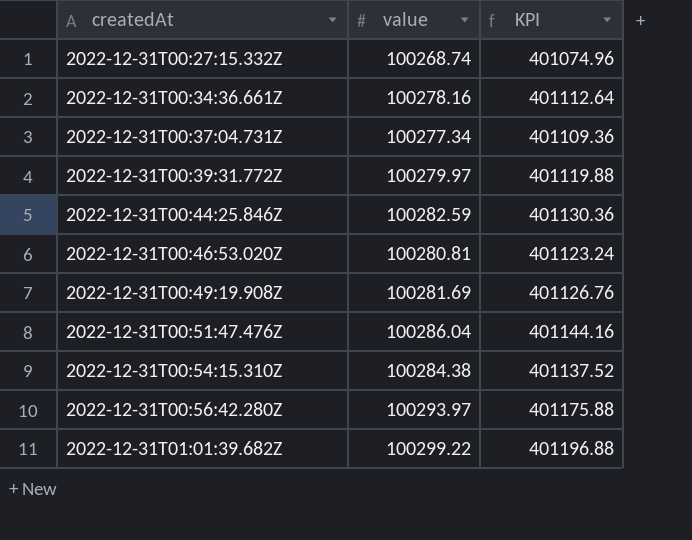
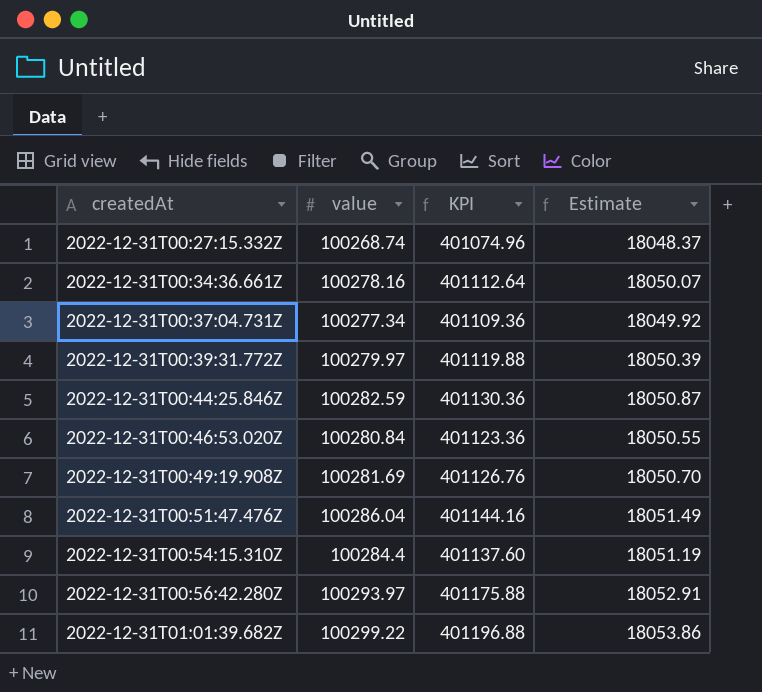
column Estimate | formula: none -> [value] * 0.18
2022-12-31T00:46:53.020Z | value: 100280.81 -> 100280.84
2022-12-31T00:46:53.020Z | KPI: 401123.24 -> 401123.36
2022-12-31T00:54:15.310Z | value: 100284.38 -> 100284.4
2022-12-31T00:54:15.310Z | KPI: 401137.52 -> 401137.60

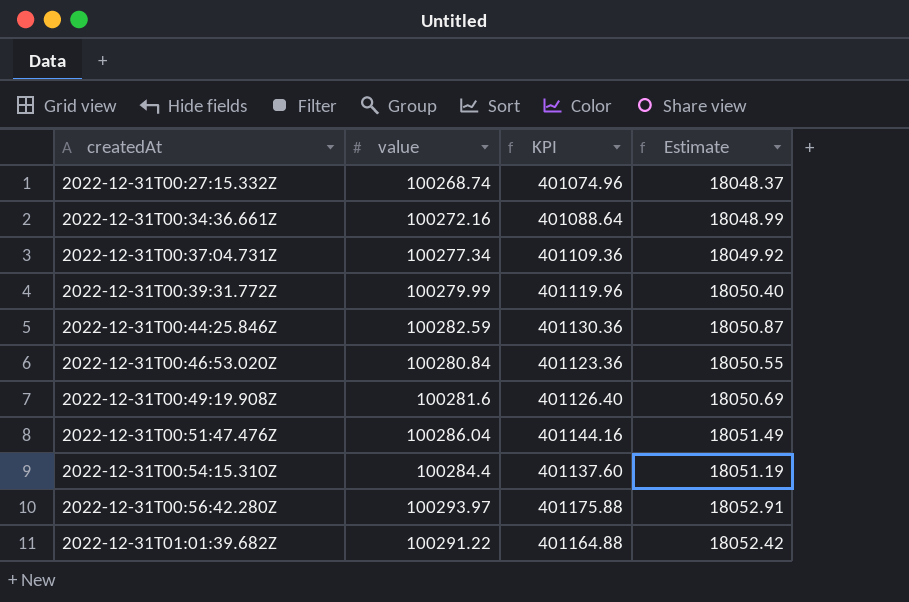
2022-12-31T00:34:36.661Z | value: 100278.16 -> 100272.16
2022-12-31T00:34:36.661Z | KPI: 401112.64 -> 401088.64
2022-12-31T00:34:36.661Z | Estimate: 18050.07 -> 18048.99
2022-12-31T00:39:31.772Z | value: 100279.97 -> 100279.99
2022-12-31T00:39:31.772Z | KPI: 401119.88 -> 401119.96
2022-12-31T00:39:31.772Z | Estimate: 18050.39 -> 18050.40
2022-12-31T00:49:19.908Z | value: 100281.69 -> 100281.6
2022-12-31T00:49:19.908Z | KPI: 401126.76 -> 401126.40
2022-12-31T00:49:19.908Z | Estimate: 18050.70 -> 18050.69
2022-12-31T01:01:39.682Z | value: 100299.22 -> 100291.22
2022-12-31T01:01:39.682Z | KPI: 401196.88 -> 401164.88
2022-12-31T01:01:39.682Z | Estimate: 18053.86 -> 18052.42

